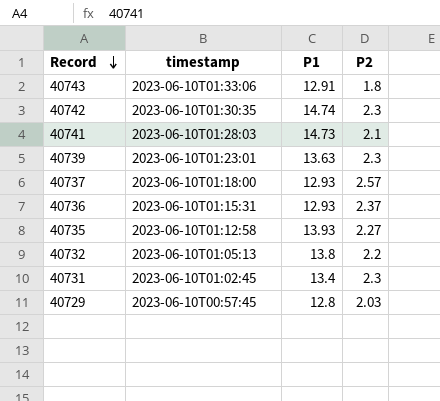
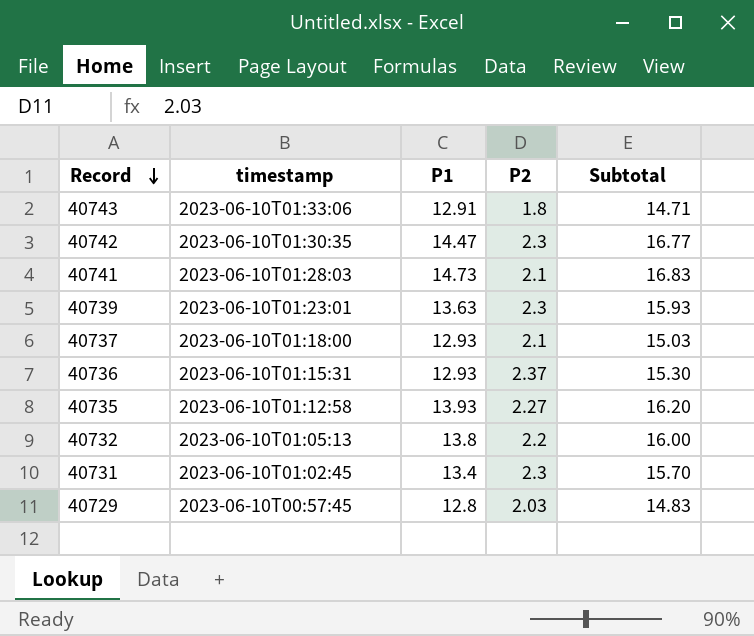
column Subtotal | formula: none -> [P1] + [P2]
40742 | P1: 14.74 -> 14.47
40737 | P2: 2.57 -> 2.1

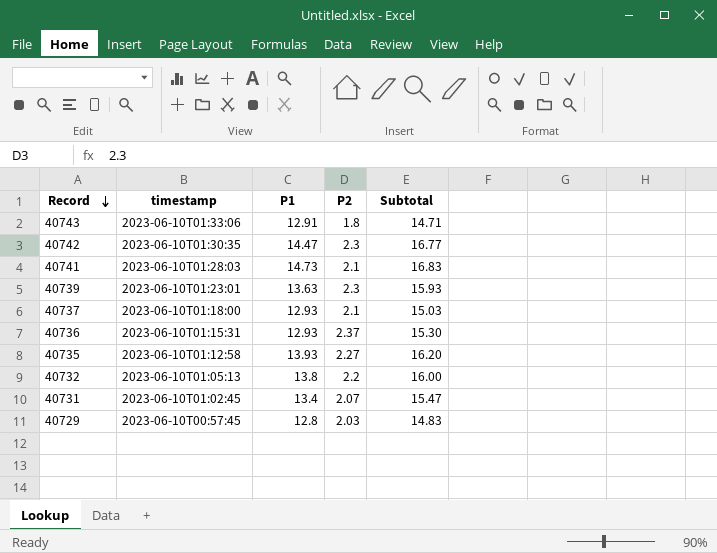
40731 | P2: 2.3 -> 2.07
40731 | Subtotal: 15.70 -> 15.47

